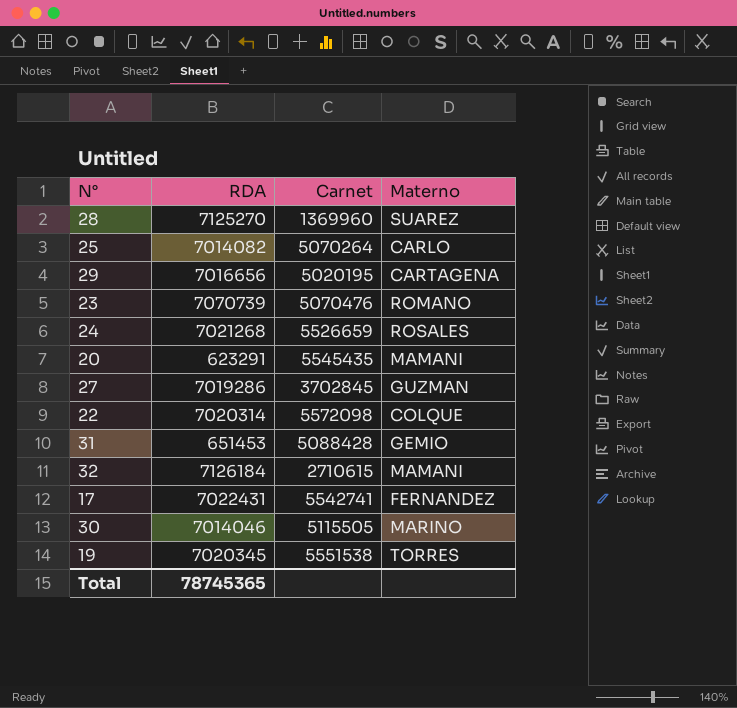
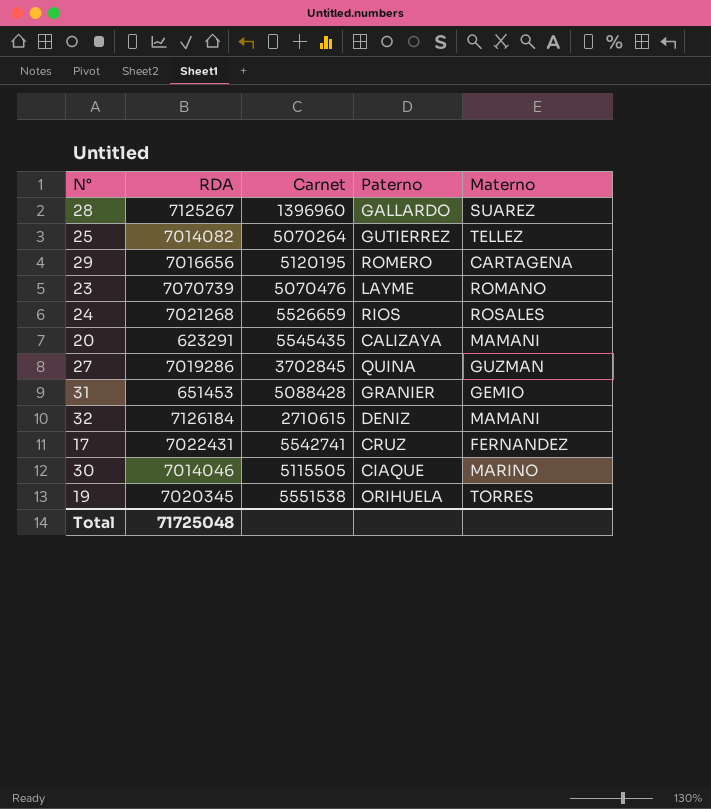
column Paterno | position: none -> 4
row 22: 7020314 | 5572098 | COLQUE -> none
28 | RDA: 7125270 -> 7125267
28 | Carnet: 1369960 -> 1396960
25 | Materno: CARLO -> TELLEZ
29 | Carnet: 5020195 -> 5120195
Total | RDA: 78745365 -> 71725048

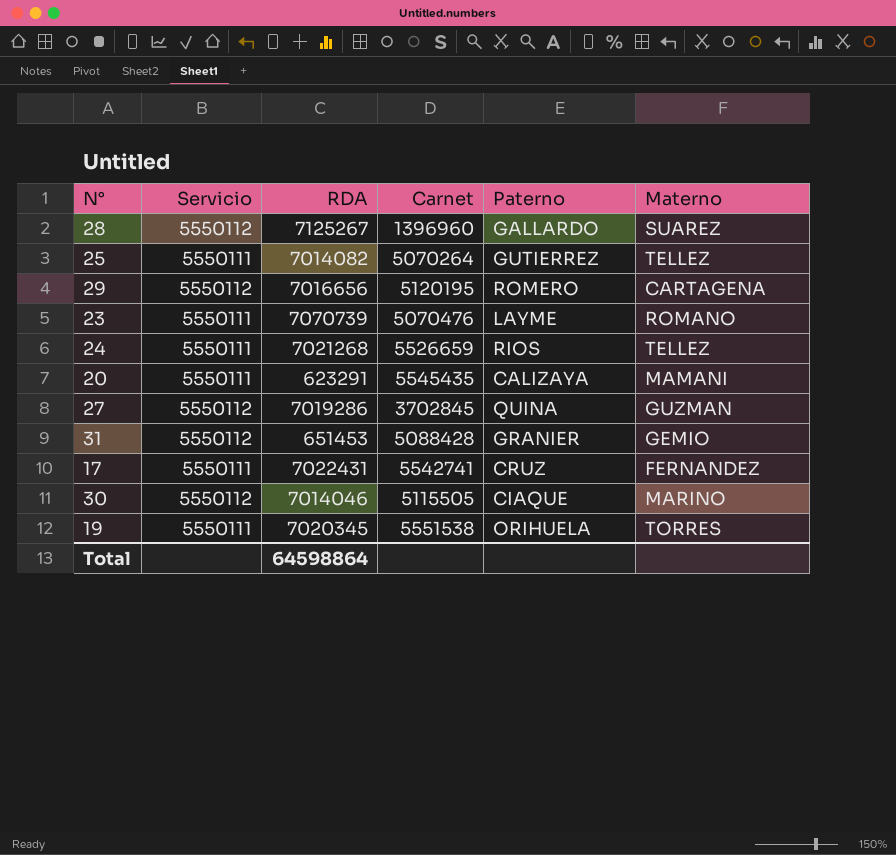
column Servicio | position: none -> 2
row 32: 7126184 | 2710615 | DENIZ | MAMANI -> none
24 | Materno: ROSALES -> TELLEZ
Total | RDA: 71725048 -> 64598864

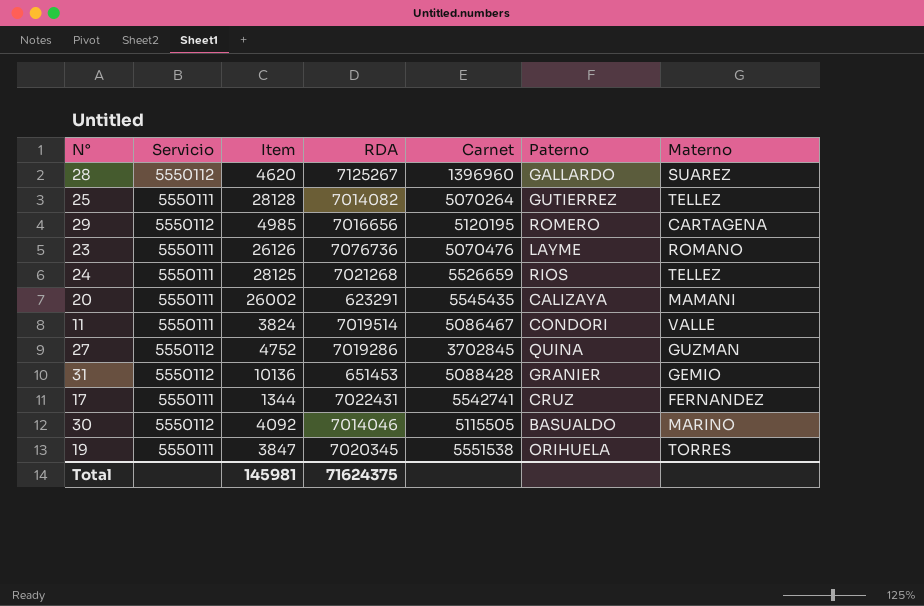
column Item | position: none -> 3
23 | RDA: 7070739 -> 7076736
row 11: none -> 5550111 | 3824 | 7019514 | 5086467 | CONDORI | VALLE
30 | Paterno: CIAQUE -> BASUALDO
Total | RDA: 64598864 -> 71624375

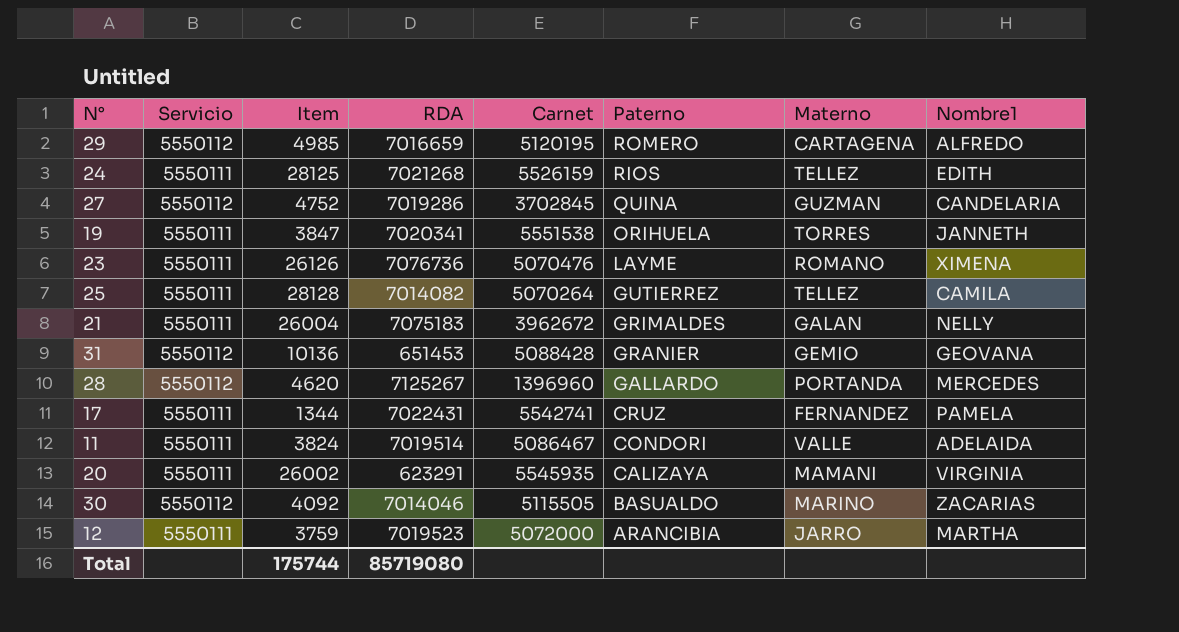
row order: none -> Paterno descending
column Nombre1 | position: none -> 8
29 | RDA: 7016656 -> 7016659
24 | Carnet: 5526659 -> 5526159
19 | RDA: 7020345 -> 7020341
row 21: none -> 5550111 | 26004 | 7075183 | 3962672 | GRIMALDES | GALAN | NELLY
28 | Materno: SUAREZ -> PORTANDA
20 | Carnet: 5545435 -> 5545935
row 12: none -> 5550111 | 3759 | 7019523 | 5072000 | ARANCIBIA | JARRO | MARTHA
Total | Item: 145981 -> 175744
Total | RDA: 71624375 -> 85719080

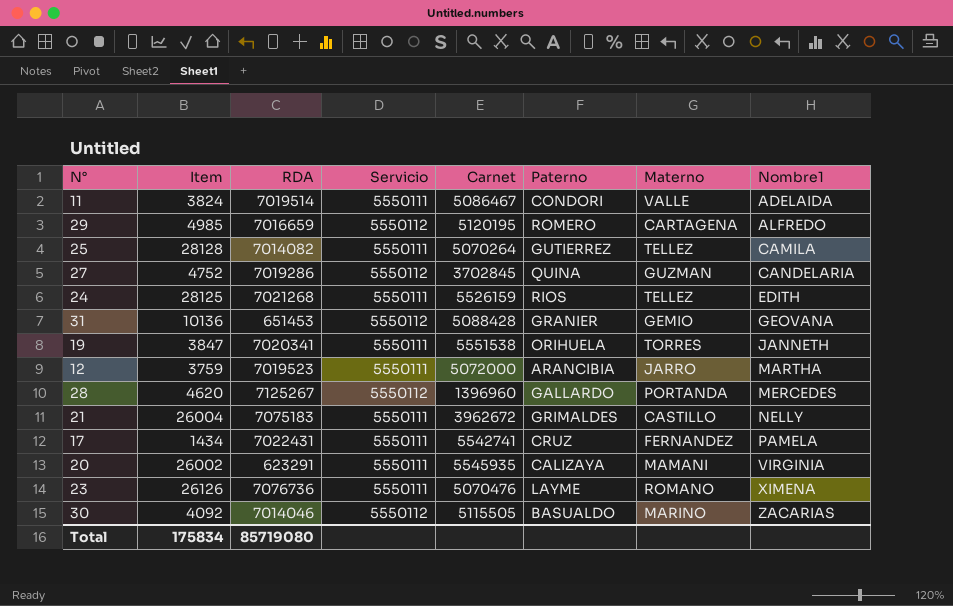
row order: Paterno descending -> Nombre1 ascending
column Servicio | position: 2 -> 4
21 | Materno: GALAN -> CASTILLO
17 | Item: 1344 -> 1434
Total | Item: 175744 -> 175834

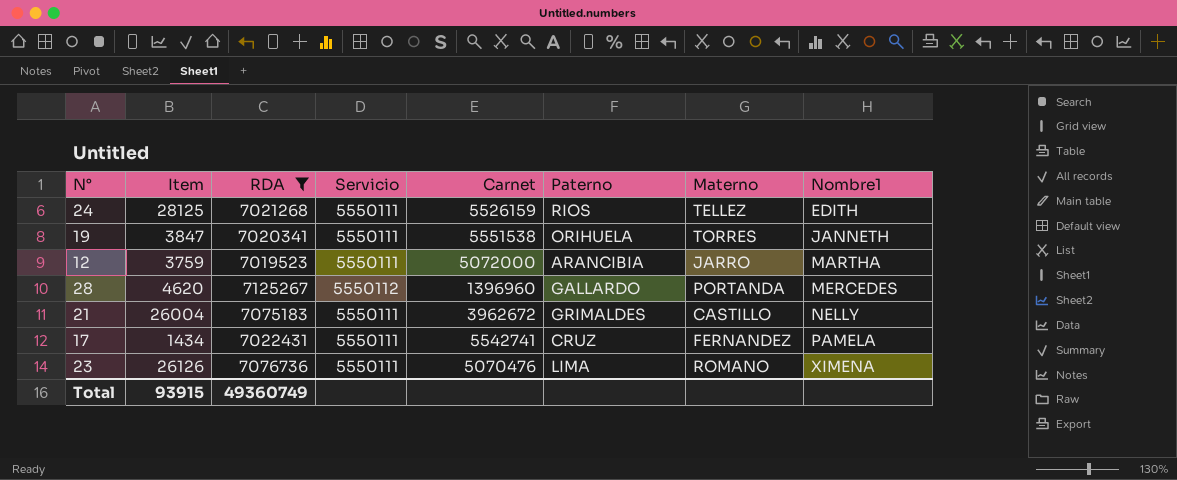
filter: none -> RDA >= 7019523
23 | Paterno: LAYME -> LIMA
Total | Item: 175834 -> 93915
Total | RDA: 85719080 -> 49360749

